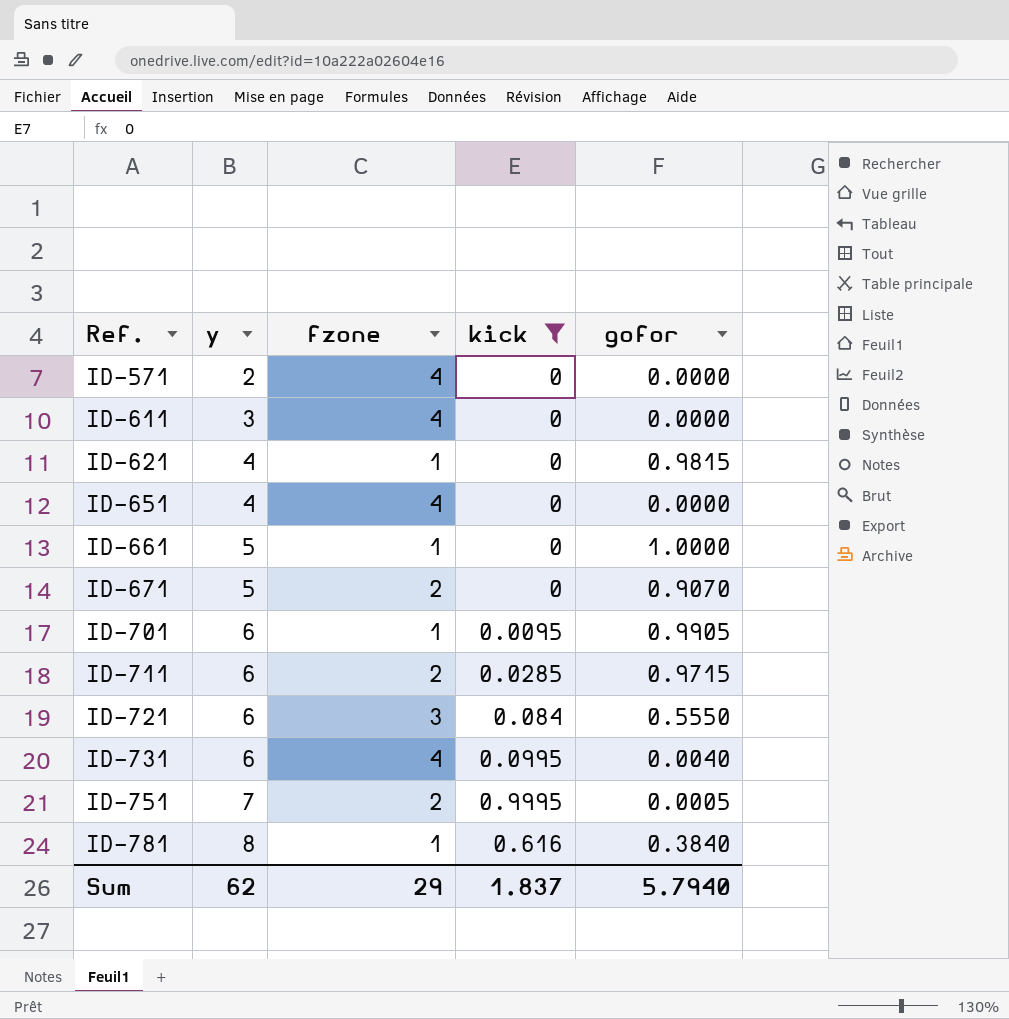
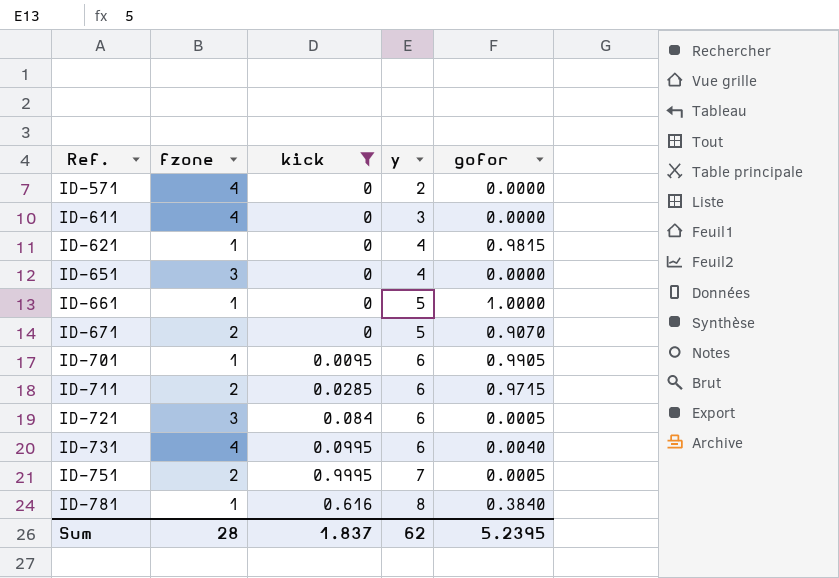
column y | position: 2 -> 4
ID-651 | fzone: 4 -> 3
ID-721 | gofor: 0.5550 -> 0.0005
Sum | fzone: 29 -> 28
Sum | gofor: 5.7940 -> 5.2395

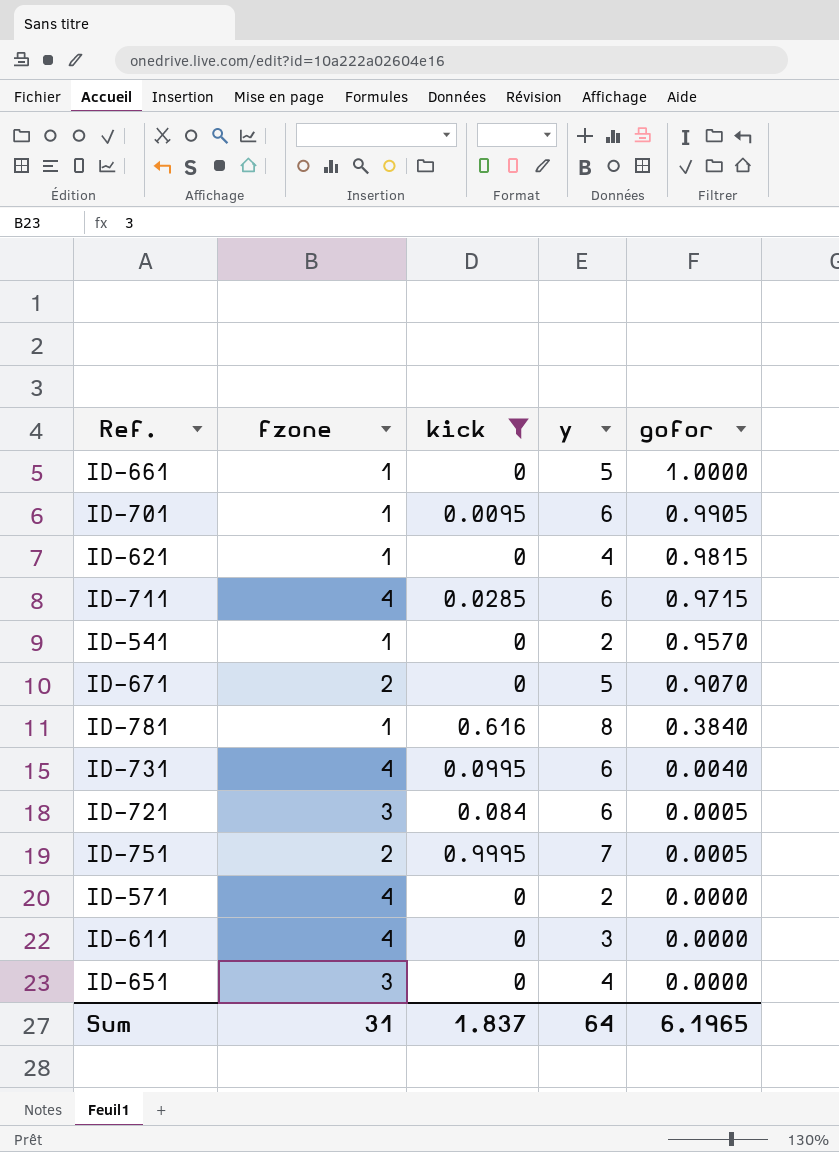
row order: Ref. ascending -> gofor descending
ID-711 | fzone: 2 -> 4
row ID-541: none -> 1 | 0 | 2 | 0.9570
Sum | fzone: 28 -> 31
Sum | y: 62 -> 64
Sum | gofor: 5.2395 -> 6.1965

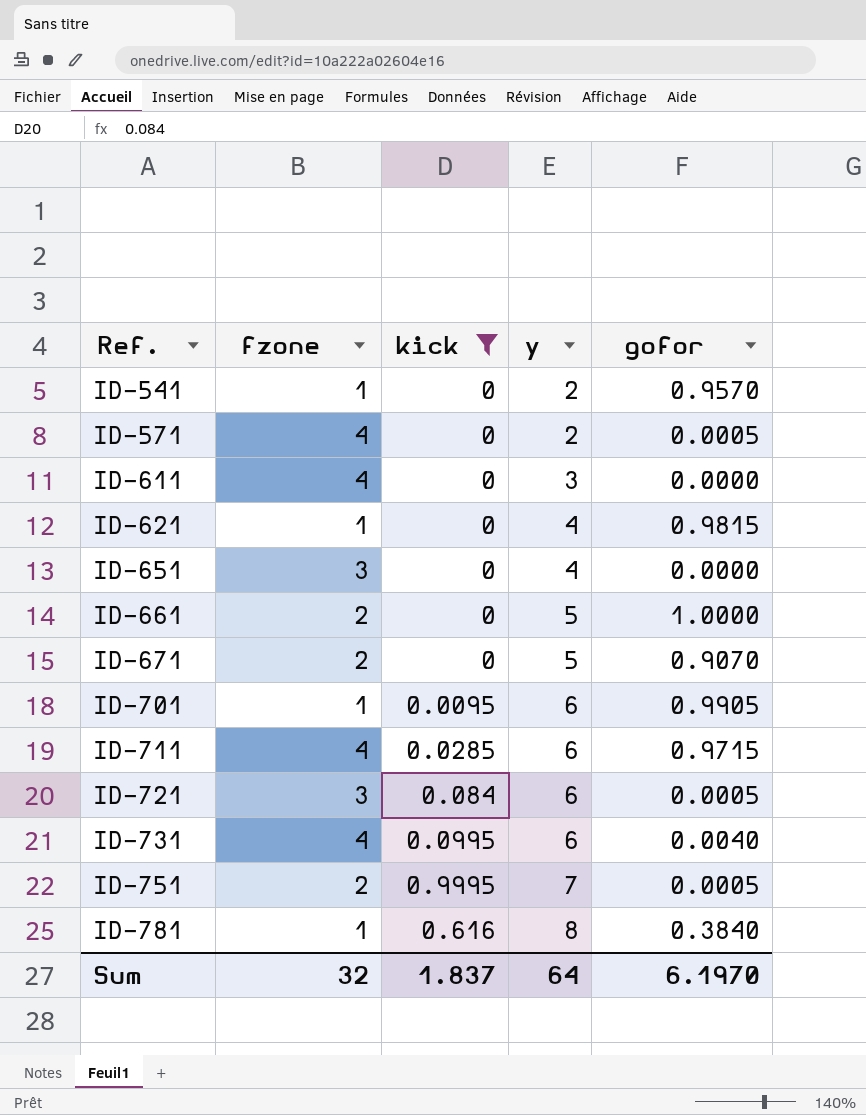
row order: gofor descending -> Ref. ascending
ID-571 | gofor: 0.0000 -> 0.0005
ID-661 | fzone: 1 -> 2
Sum | fzone: 31 -> 32
Sum | gofor: 6.1965 -> 6.1970

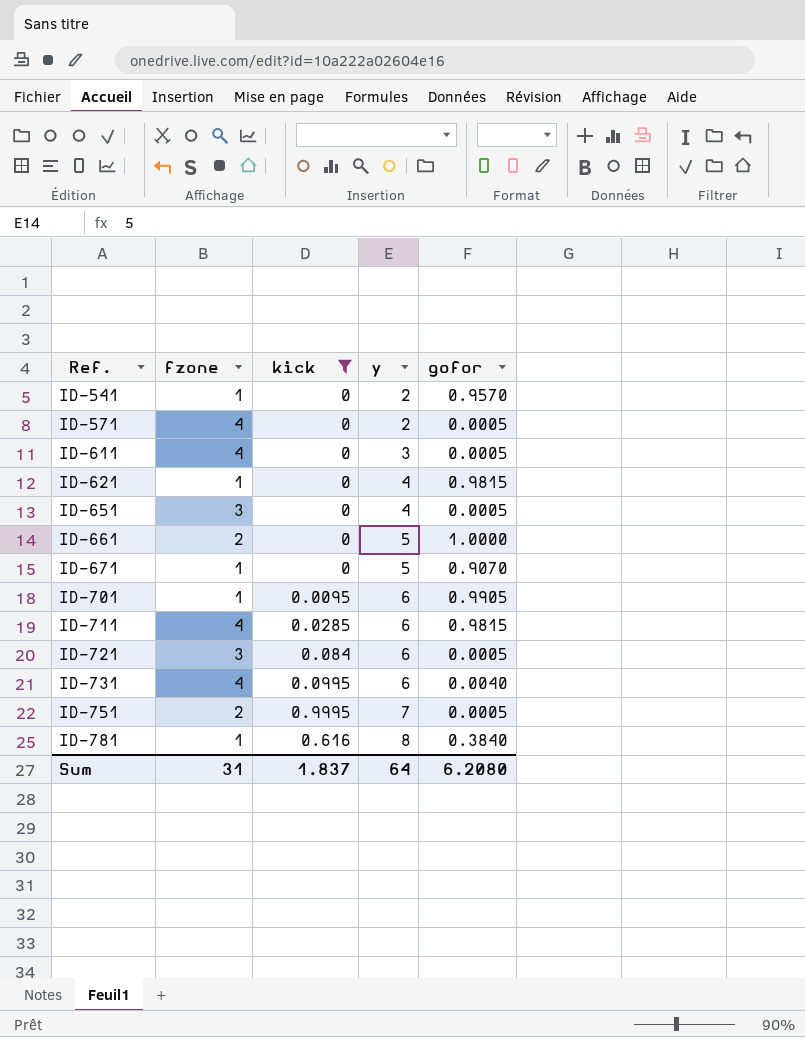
ID-611 | gofor: 0.0000 -> 0.0005
ID-651 | gofor: 0.0000 -> 0.0005
ID-671 | fzone: 2 -> 1
ID-711 | gofor: 0.9715 -> 0.9815
Sum | fzone: 32 -> 31
Sum | gofor: 6.1970 -> 6.2080

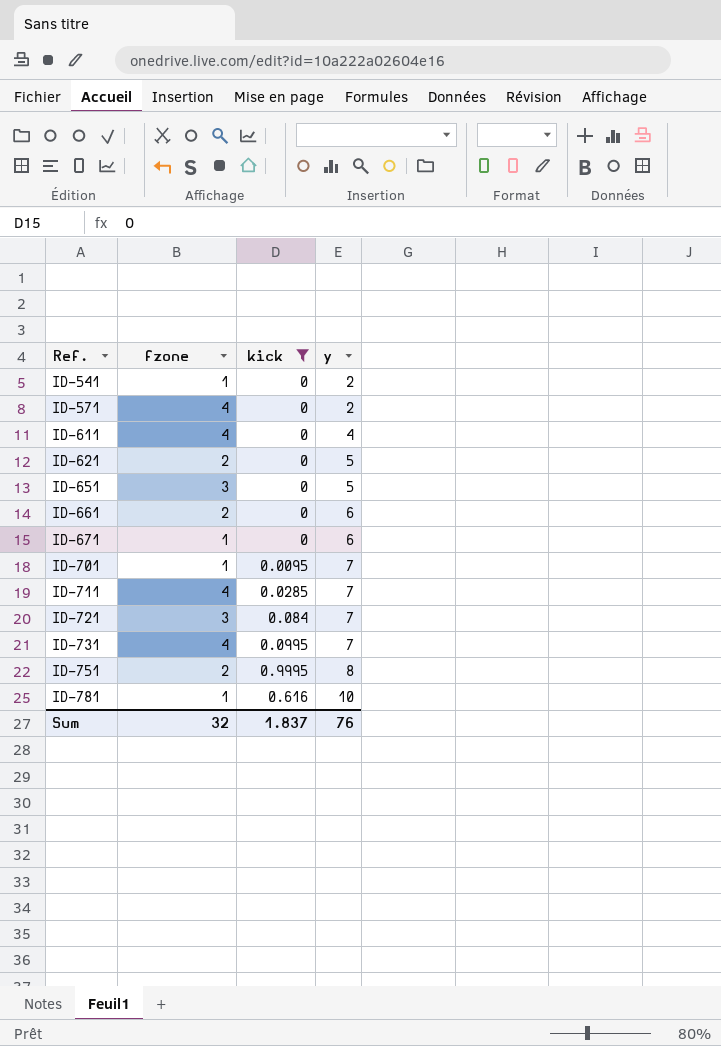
column gofor | position: 5 -> none
ID-611 | y: 3 -> 4
ID-621 | fzone: 1 -> 2
ID-621 | y: 4 -> 5
ID-651 | y: 4 -> 5
ID-661 | y: 5 -> 6
ID-671 | y: 5 -> 6
ID-701 | y: 6 -> 7
ID-711 | y: 6 -> 7
ID-721 | y: 6 -> 7
ID-731 | y: 6 -> 7
ID-751 | y: 7 -> 8
ID-781 | y: 8 -> 10
Sum | fzone: 31 -> 32
Sum | y: 64 -> 76

